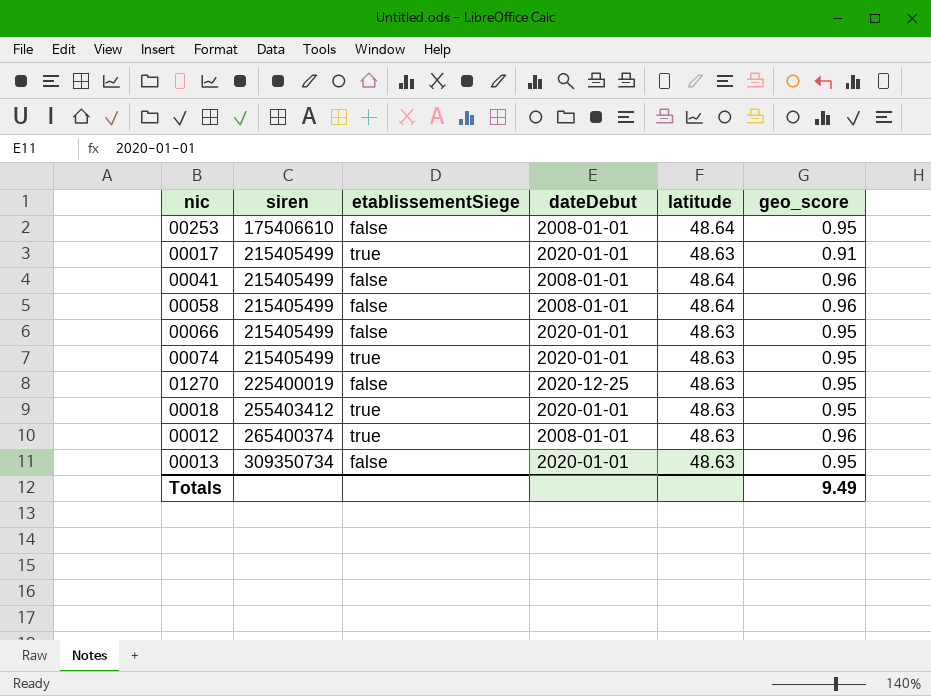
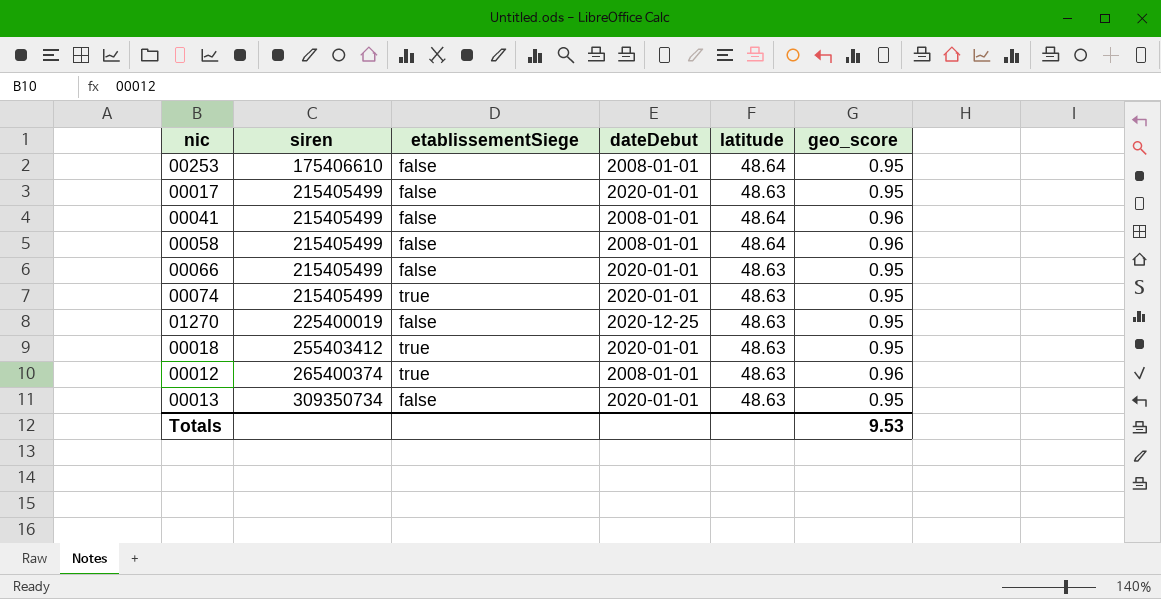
00017 | etablissementSiege: true -> false
00017 | geo_score: 0.91 -> 0.95
Totals | geo_score: 9.49 -> 9.53

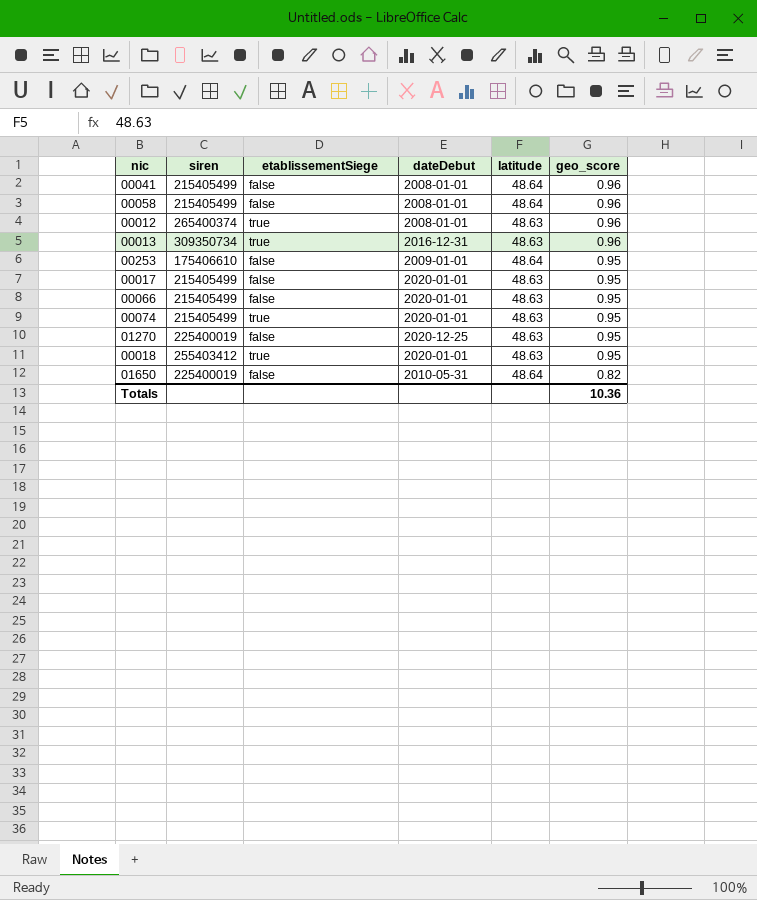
row order: siren ascending -> geo_score descending
00013 | etablissementSiege: false -> true
00013 | dateDebut: 2020-01-01 -> 2016-12-31
00013 | geo_score: 0.95 -> 0.96
00253 | dateDebut: 2008-01-01 -> 2009-01-01
row 01650: none -> 225400019 | false | 2010-05-31 | 48.64 | 0.82
Totals | geo_score: 9.53 -> 10.36

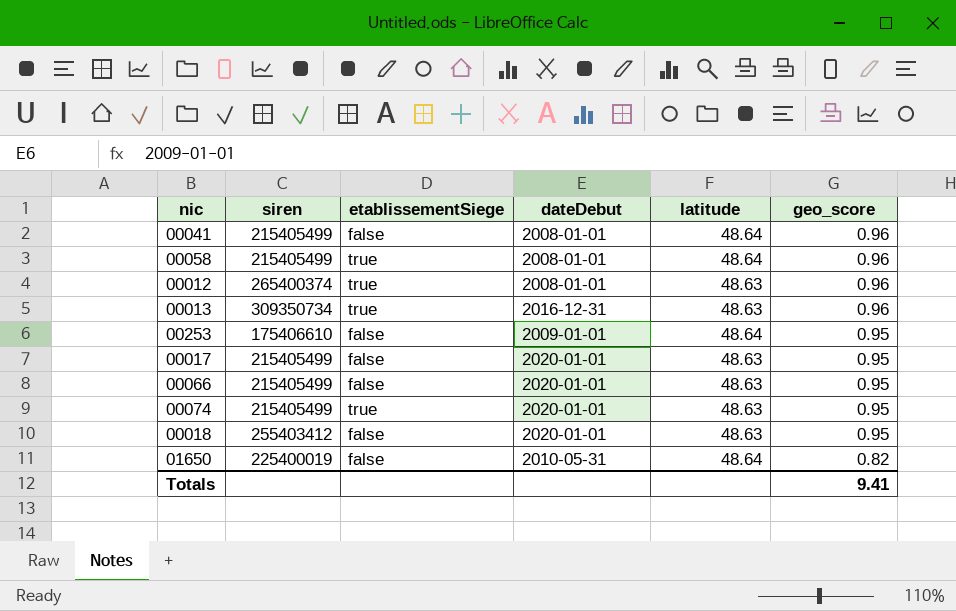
row 01270: 225400019 | false | 2020-12-25 | 48.63 | 0.95 -> none
00058 | etablissementSiege: false -> true
00018 | etablissementSiege: true -> false
Totals | geo_score: 10.36 -> 9.41

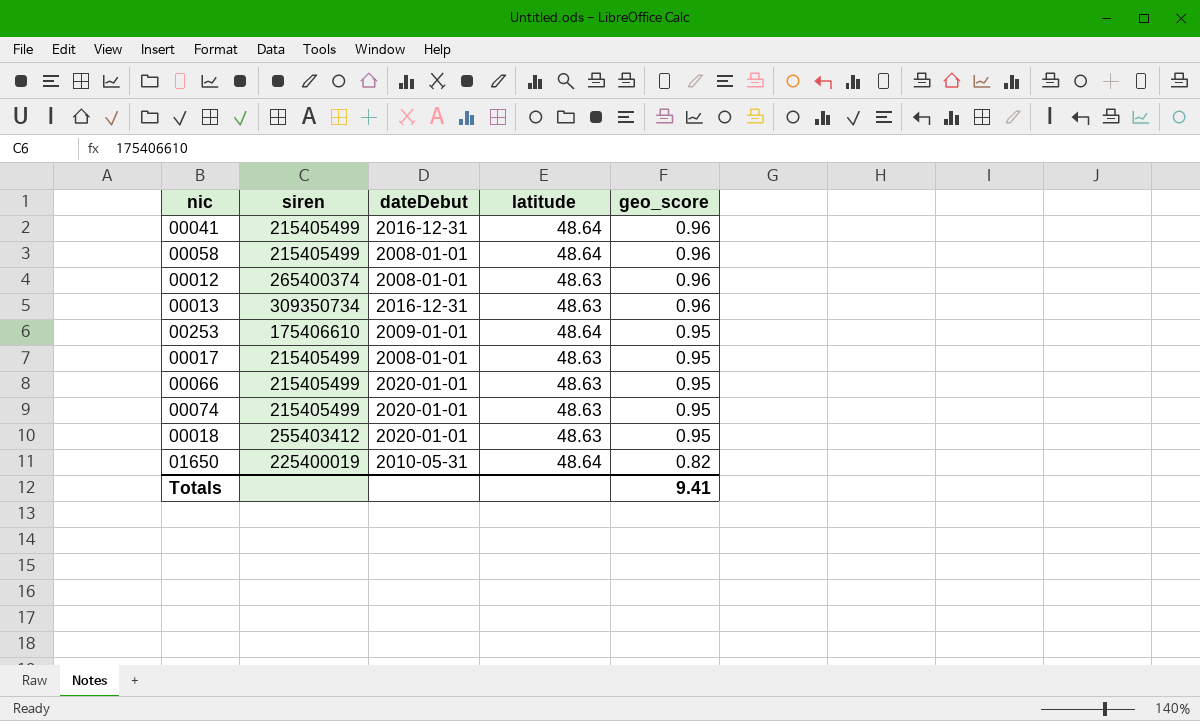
column etablissementSiege | position: 3 -> none
00041 | dateDebut: 2008-01-01 -> 2016-12-31
00017 | dateDebut: 2020-01-01 -> 2008-01-01

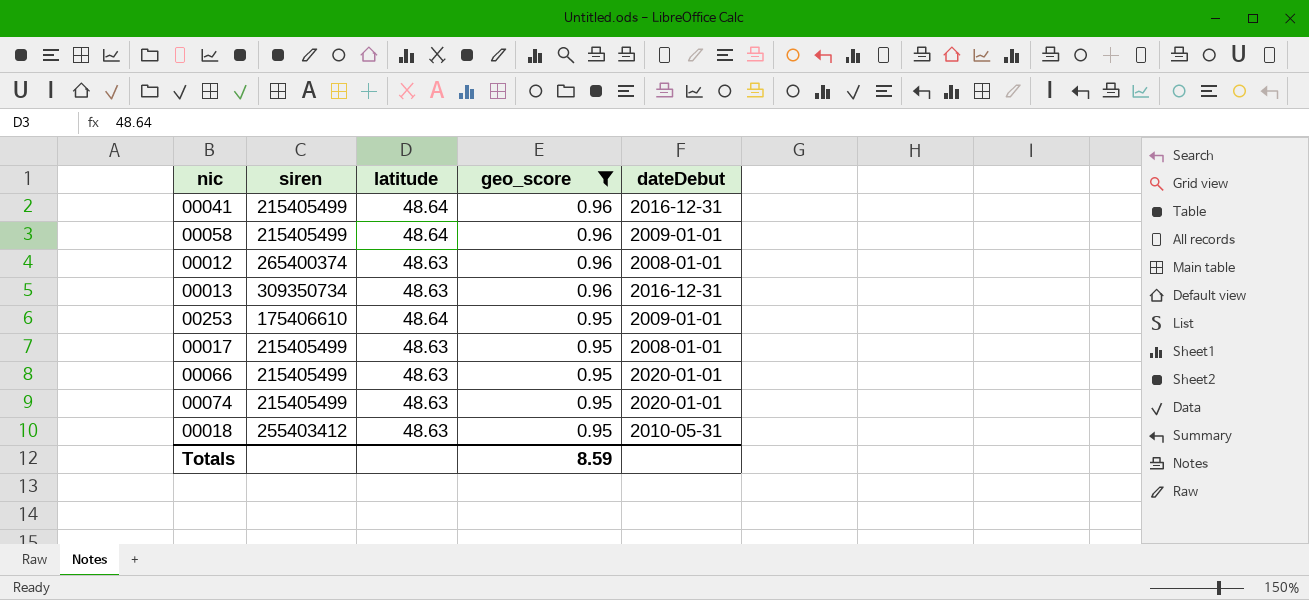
filter: none -> geo_score != 0.82
column dateDebut | position: 3 -> 5
00058 | dateDebut: 2008-01-01 -> 2009-01-01
00018 | dateDebut: 2020-01-01 -> 2010-05-31
Totals | geo_score: 9.41 -> 8.59

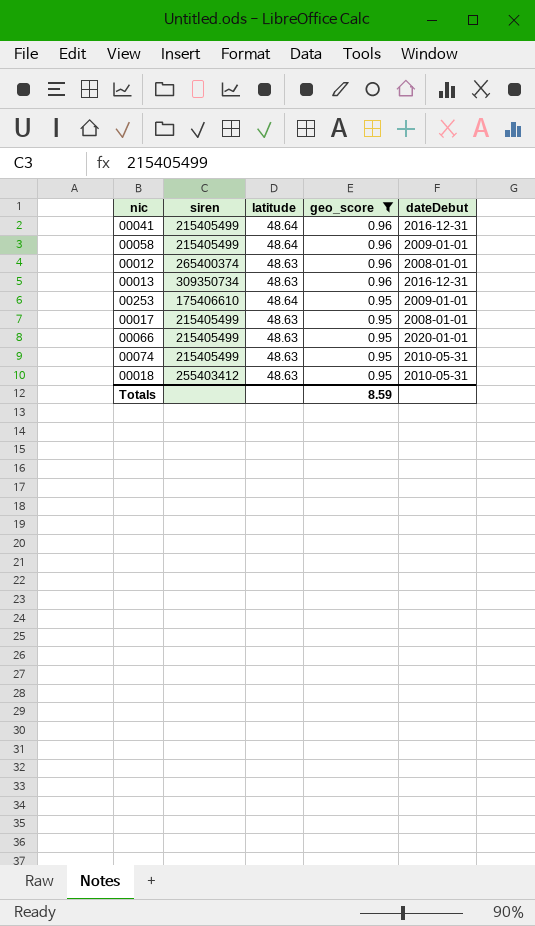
00074 | dateDebut: 2020-01-01 -> 2010-05-31

